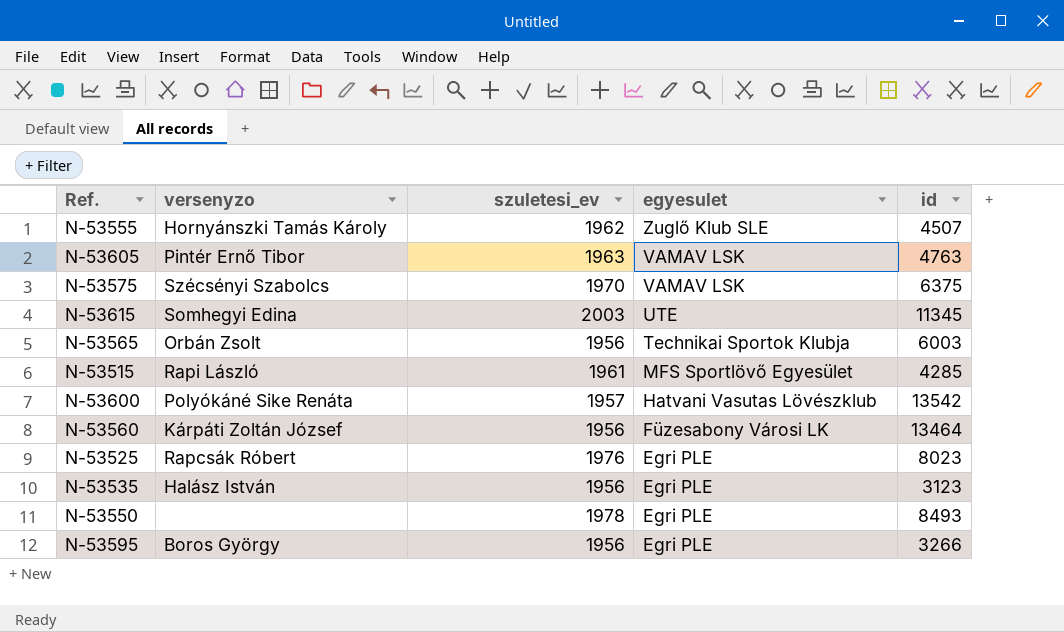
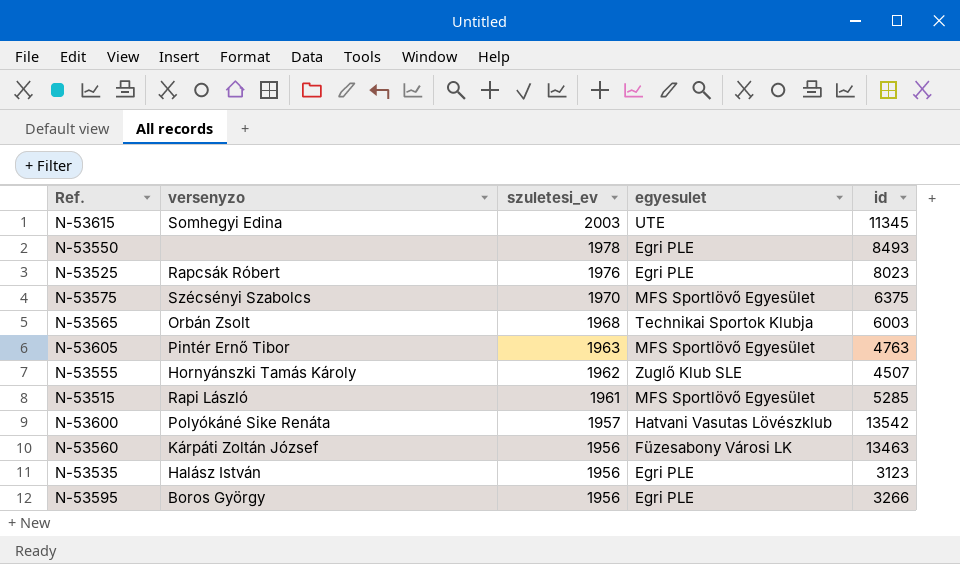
row order: egyesulet descending -> szuletesi_ev descending
N-53575 | egyesulet: VAMAV LSK -> MFS Sportlövő Egyesület
N-53565 | szuletesi_ev: 1956 -> 1968
N-53605 | egyesulet: VAMAV LSK -> MFS Sportlövő Egyesület
N-53515 | id: 4285 -> 5285
N-53560 | id: 13464 -> 13463

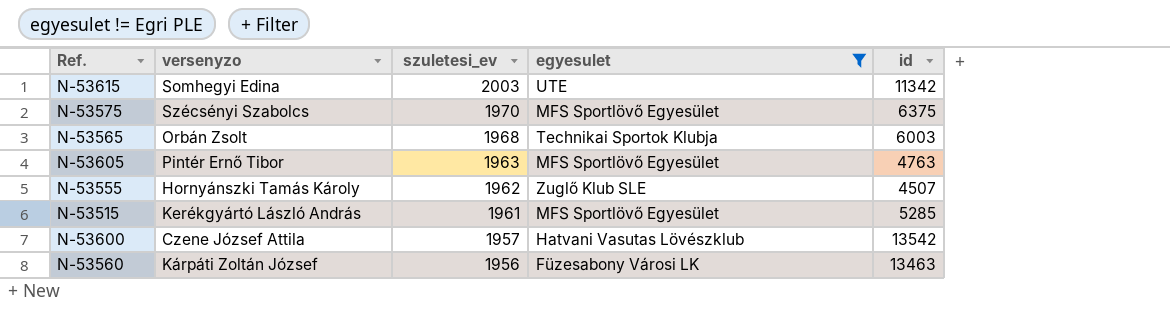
filter: none -> egyesulet != Egri PLE
N-53615 | id: 11345 -> 11342
N-53515 | versenyzo: Rapi László -> Kerékgyártó László András
N-53600 | versenyzo: Polyókáné Sike Renáta -> Czene József Attila

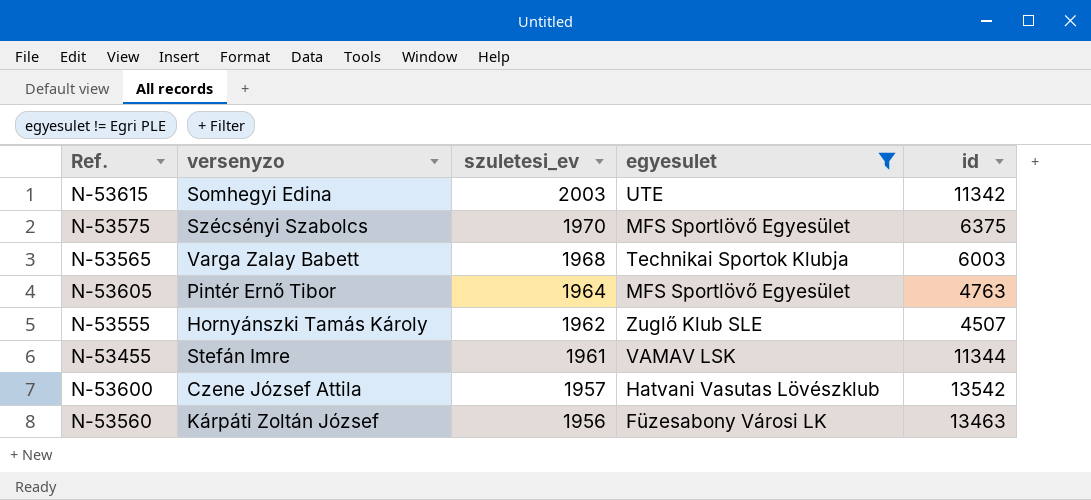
row N-53515: Kerékgyártó László András | 1961 | MFS Sportlövő Egyesület | 5285 -> none
N-53565 | versenyzo: Orbán Zsolt -> Varga Zalay Babett
N-53605 | szuletesi_ev: 1963 -> 1964
row N-53455: none -> Stefán Imre | 1961 | VAMAV LSK | 11344

